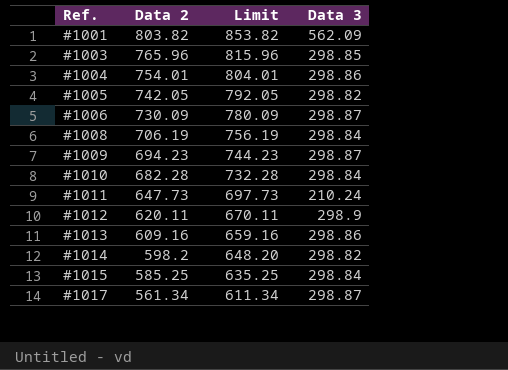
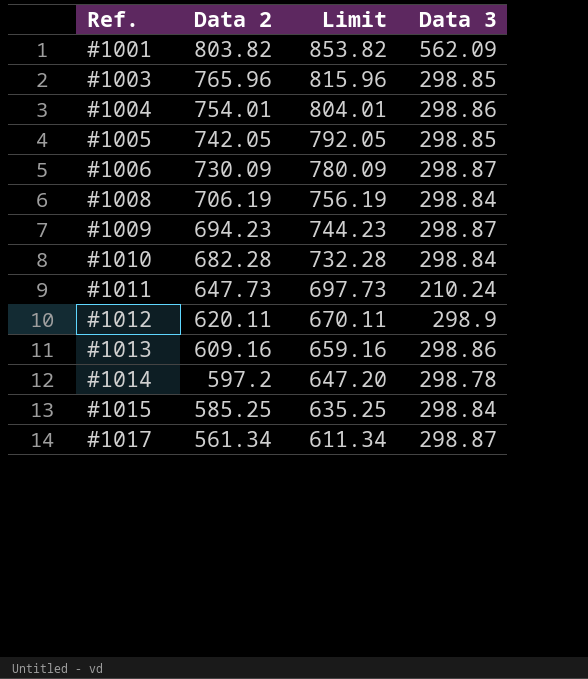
#1005 | Data 3: 298.82 -> 298.85
#1014 | Data 2: 598.2 -> 597.2
#1014 | Limit: 648.20 -> 647.20
#1014 | Data 3: 298.82 -> 298.78

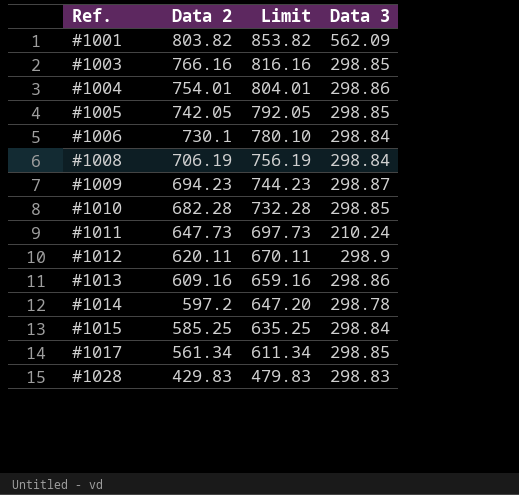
#1003 | Data 2: 765.96 -> 766.16
#1003 | Limit: 815.96 -> 816.16
#1006 | Data 2: 730.09 -> 730.1
#1006 | Limit: 780.09 -> 780.10
#1006 | Data 3: 298.87 -> 298.84
#1010 | Data 3: 298.84 -> 298.85
#1017 | Data 3: 298.87 -> 298.85
row #1028: none -> 429.83 | 479.83 | 298.83

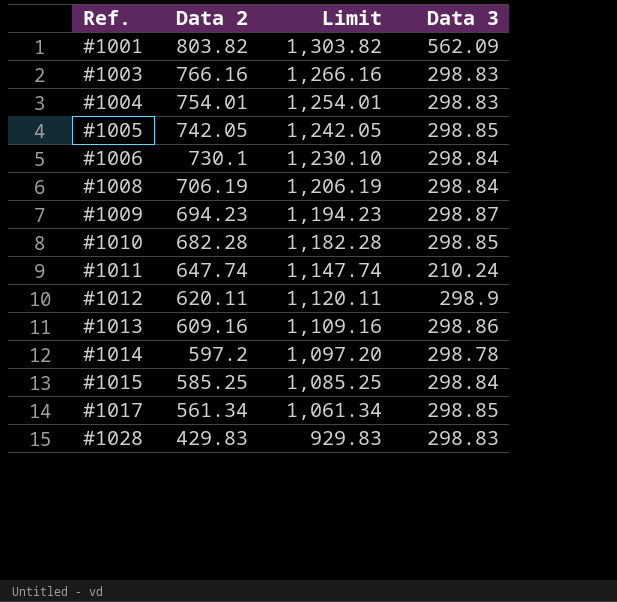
column Limit | formula: [Data 2] + 50 -> [Data 2] + 500
#1003 | Data 3: 298.85 -> 298.83
#1004 | Data 3: 298.86 -> 298.83
#1011 | Data 2: 647.73 -> 647.74

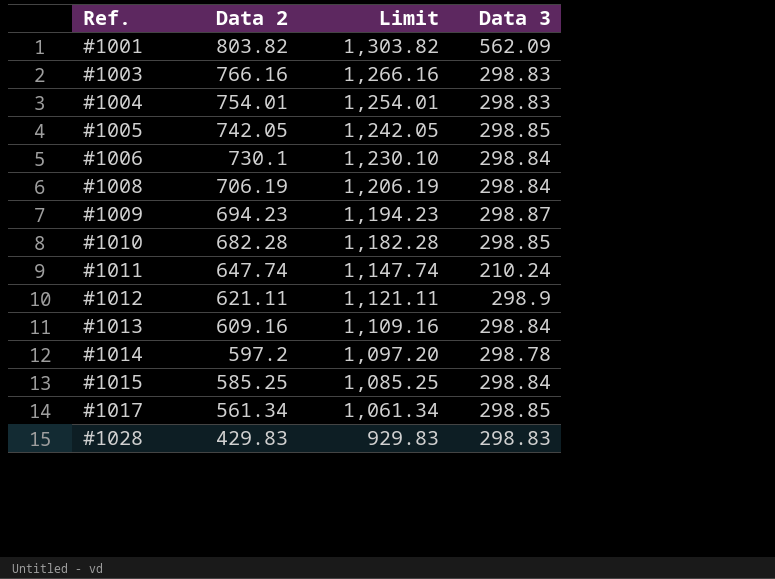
#1012 | Data 2: 620.11 -> 621.11
#1012 | Limit: 1,120.11 -> 1,121.11
#1013 | Data 3: 298.86 -> 298.84

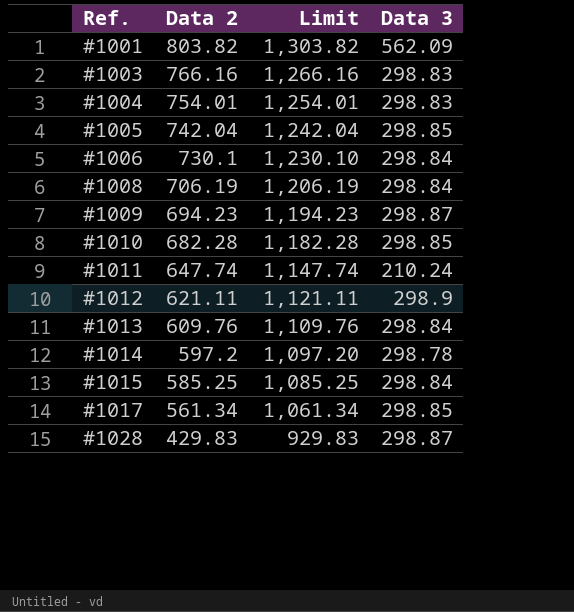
#1005 | Data 2: 742.05 -> 742.04
#1005 | Limit: 1,242.05 -> 1,242.04
#1013 | Data 2: 609.16 -> 609.76
#1013 | Limit: 1,109.16 -> 1,109.76
#1028 | Data 3: 298.83 -> 298.87

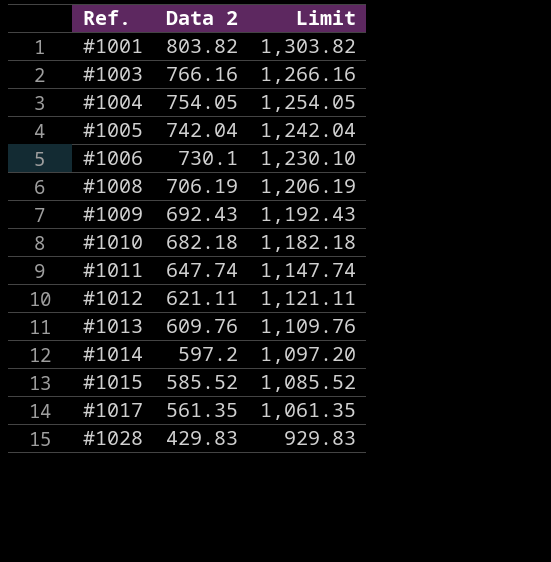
column Data 3 | position: 4 -> none
#1004 | Data 2: 754.01 -> 754.05
#1004 | Limit: 1,254.01 -> 1,254.05
#1009 | Data 2: 694.23 -> 692.43
#1009 | Limit: 1,194.23 -> 1,192.43
#1010 | Data 2: 682.28 -> 682.18
#1010 | Limit: 1,182.28 -> 1,182.18
#1015 | Data 2: 585.25 -> 585.52
#1015 | Limit: 1,085.25 -> 1,085.52
#1017 | Data 2: 561.34 -> 561.35
#1017 | Limit: 1,061.34 -> 1,061.35

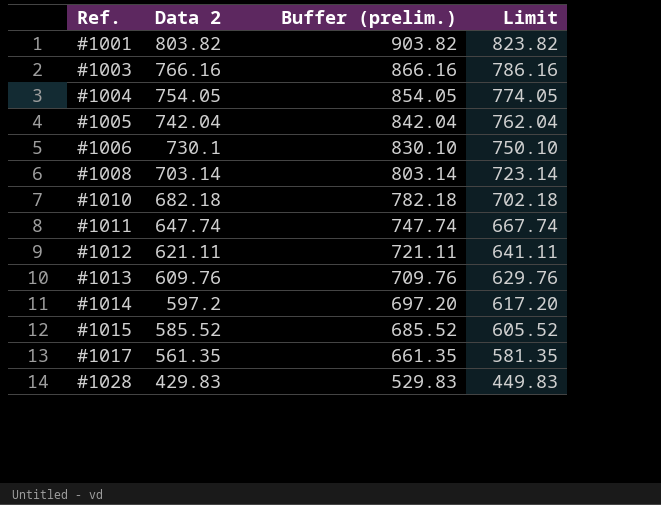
column Buffer (prelim.) | formula: none -> [Data 2] + 100
column Limit | formula: [Data 2] + 500 -> [Data 2] + 20
row #1009: 692.43 | 1,192.43 -> none
#1008 | Data 2: 706.19 -> 703.14

